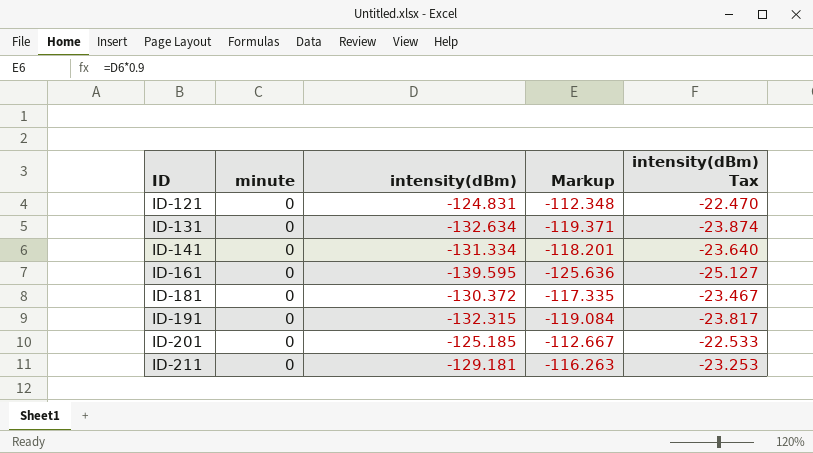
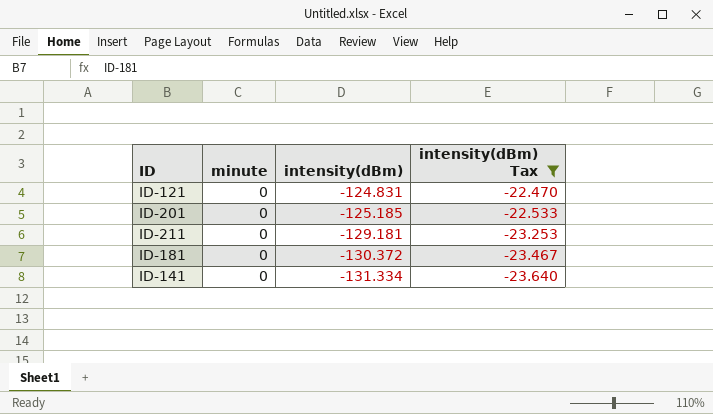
filter: none -> intensity(dBm) Tax >= -23.640
row order: ID ascending -> intensity(dBm) descending
column Markup | formula: [intensity(dBm)] * 0.9 -> none

